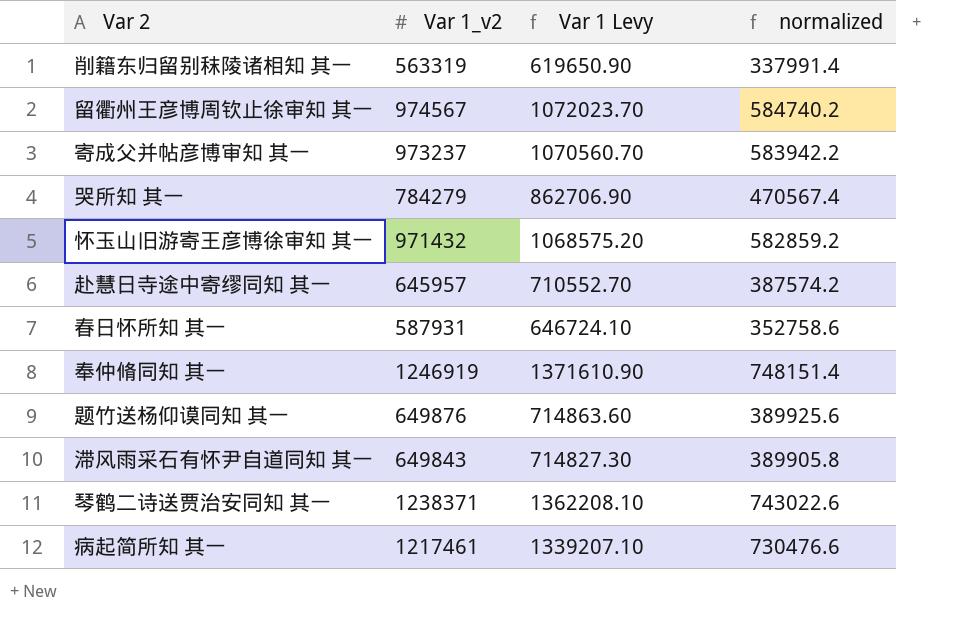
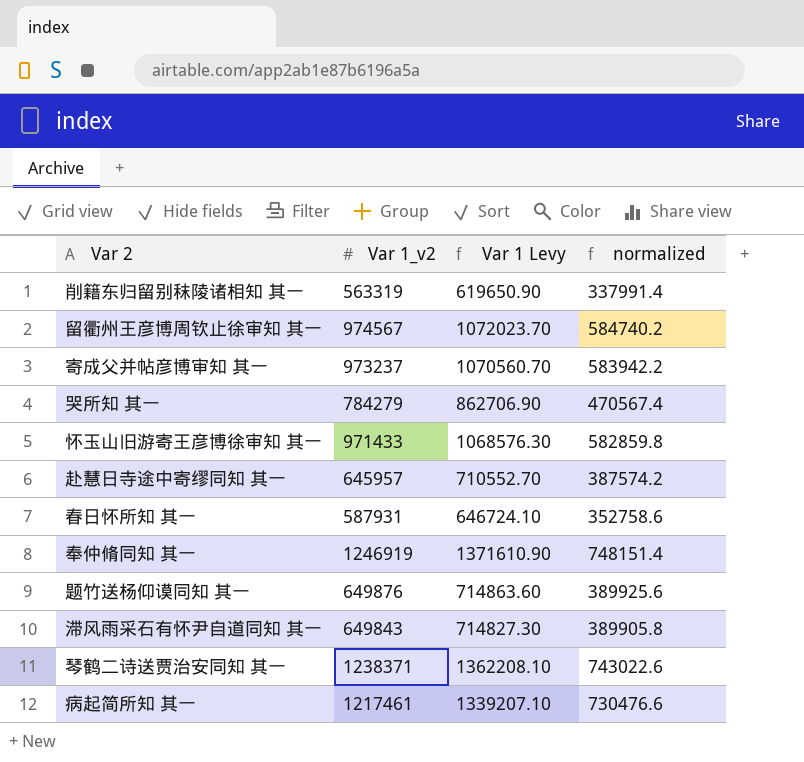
怀玉山旧游寄王彦博徐审知 其一 | Var 1_v2: 971432 -> 971433
怀玉山旧游寄王彦博徐审知 其一 | Var 1 Levy: 1068575.20 -> 1068576.30
怀玉山旧游寄王彦博徐审知 其一 | normalized: 582859.2 -> 582859.8

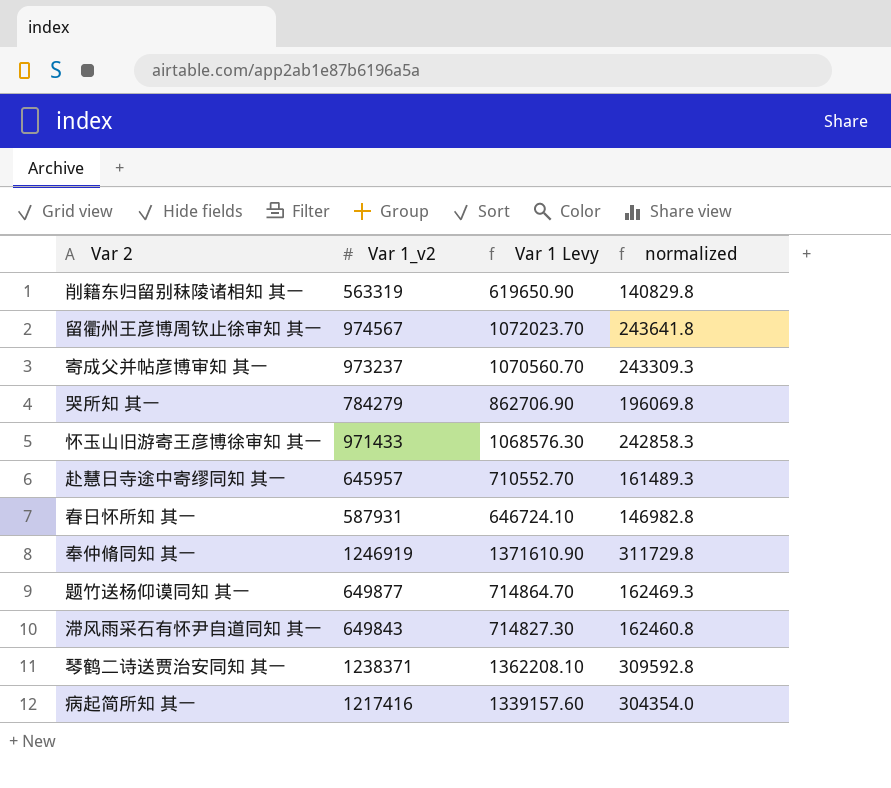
column normalized | formula: [Var 1_v2] * 0.6 -> [Var 1_v2] * 0.25
题竹送杨仰谟同知 其一 | Var 1_v2: 649876 -> 649877
题竹送杨仰谟同知 其一 | Var 1 Levy: 714863.60 -> 714864.70
病起简所知 其一 | Var 1_v2: 1217461 -> 1217416
病起简所知 其一 | Var 1 Levy: 1339207.10 -> 1339157.60

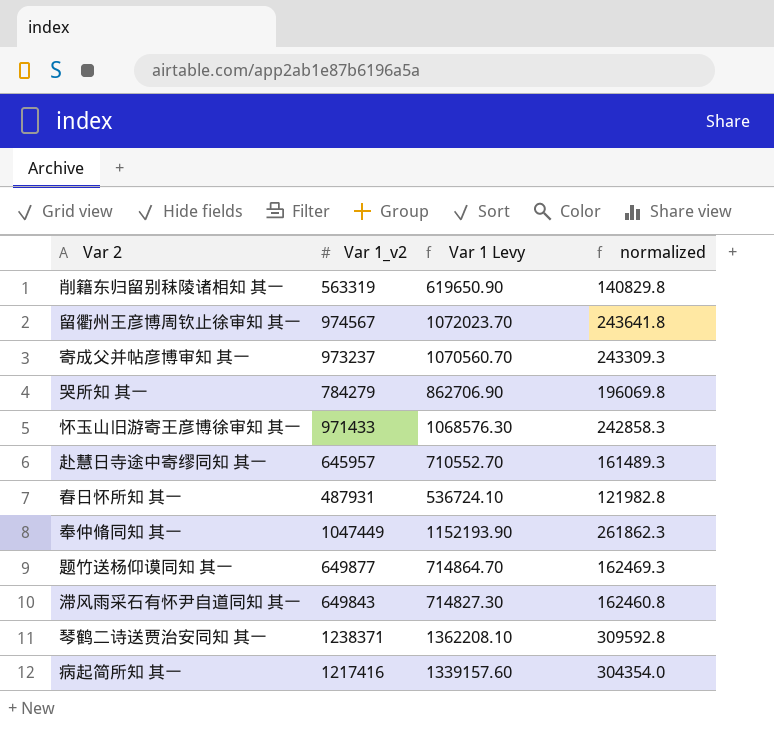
春日怀所知 其一 | Var 1_v2: 587931 -> 487931
春日怀所知 其一 | Var 1 Levy: 646724.10 -> 536724.10
春日怀所知 其一 | normalized: 146982.8 -> 121982.8
奉仲脩同知 其一 | Var 1_v2: 1246919 -> 1047449
奉仲脩同知 其一 | Var 1 Levy: 1371610.90 -> 1152193.90
奉仲脩同知 其一 | normalized: 311729.8 -> 261862.3

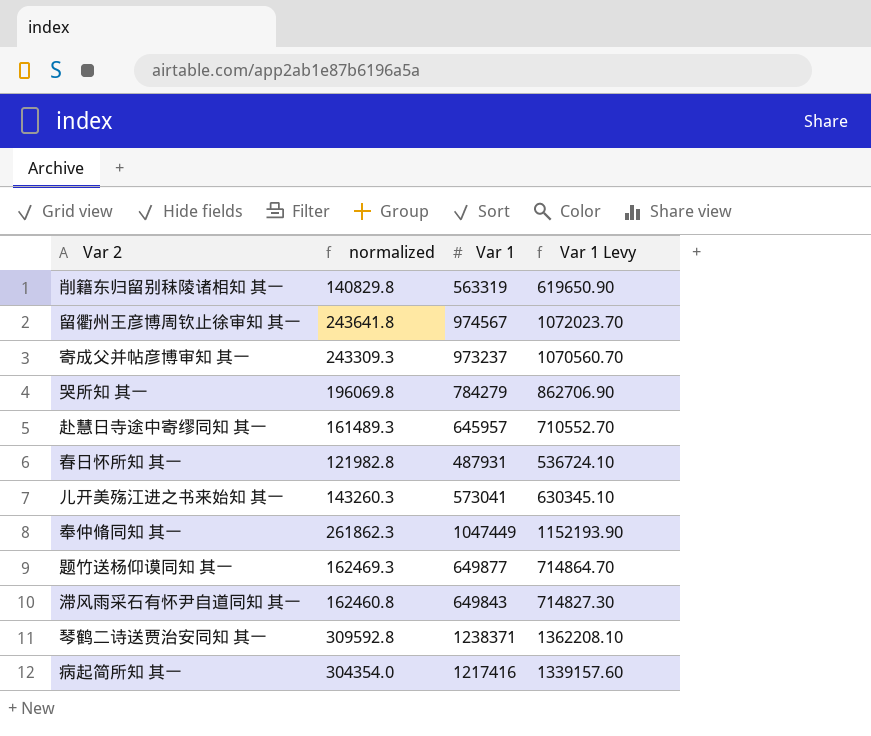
column normalized | position: 4 -> 2
column name: Var 1_v2 -> Var 1
row 怀玉山旧游寄王彦博徐审知 其一: 971433 | 1068576.30 | 242858.3 -> none
row 儿开美殇江进之书来始知 其一: none -> 143260.3 | 573041 | 630345.10

